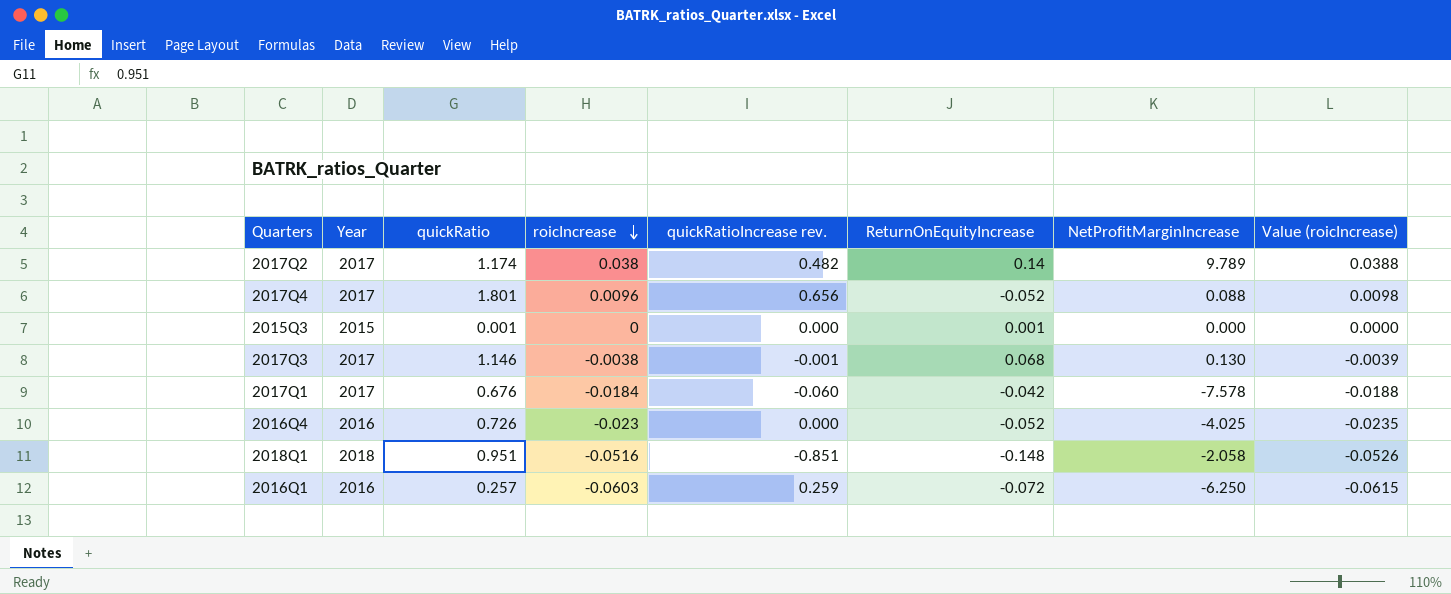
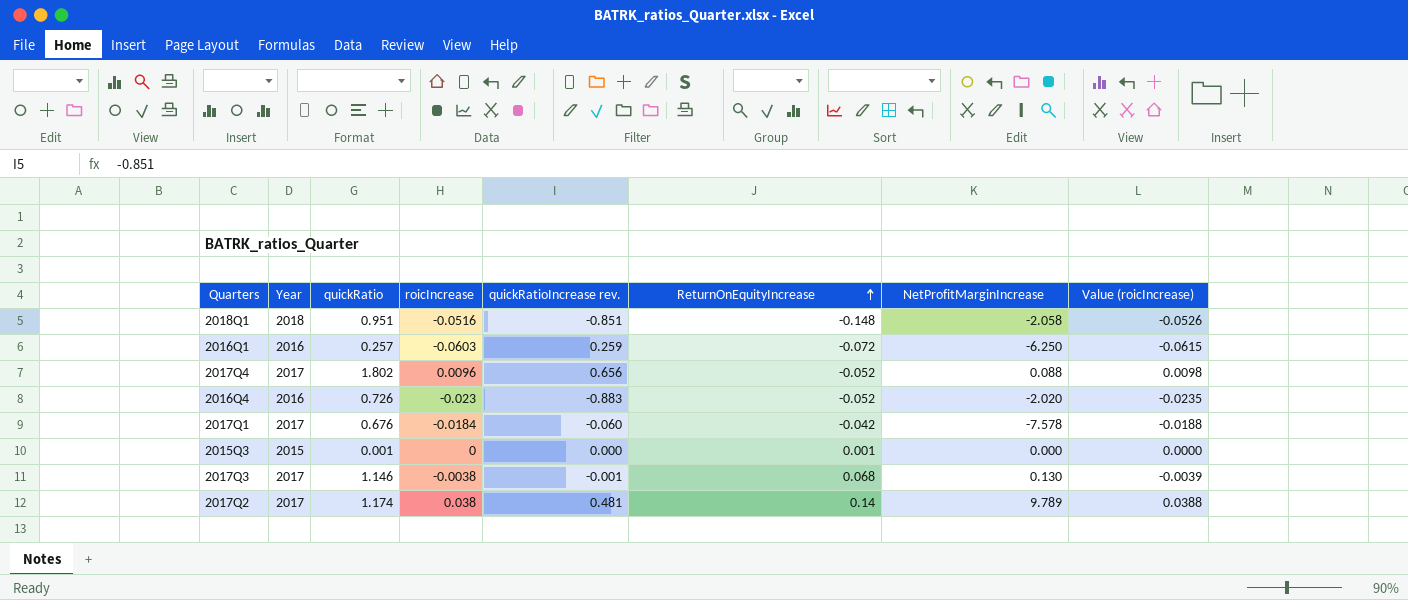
row order: roicIncrease descending -> ReturnOnEquityIncrease ascending
2017Q4 | quickRatio: 1.801 -> 1.802
2016Q4 | quickRatioIncrease rev.: 0.000 -> -0.883
2016Q4 | NetProfitMarginIncrease: -4.025 -> -2.020
2017Q2 | quickRatioIncrease rev.: 0.482 -> 0.481

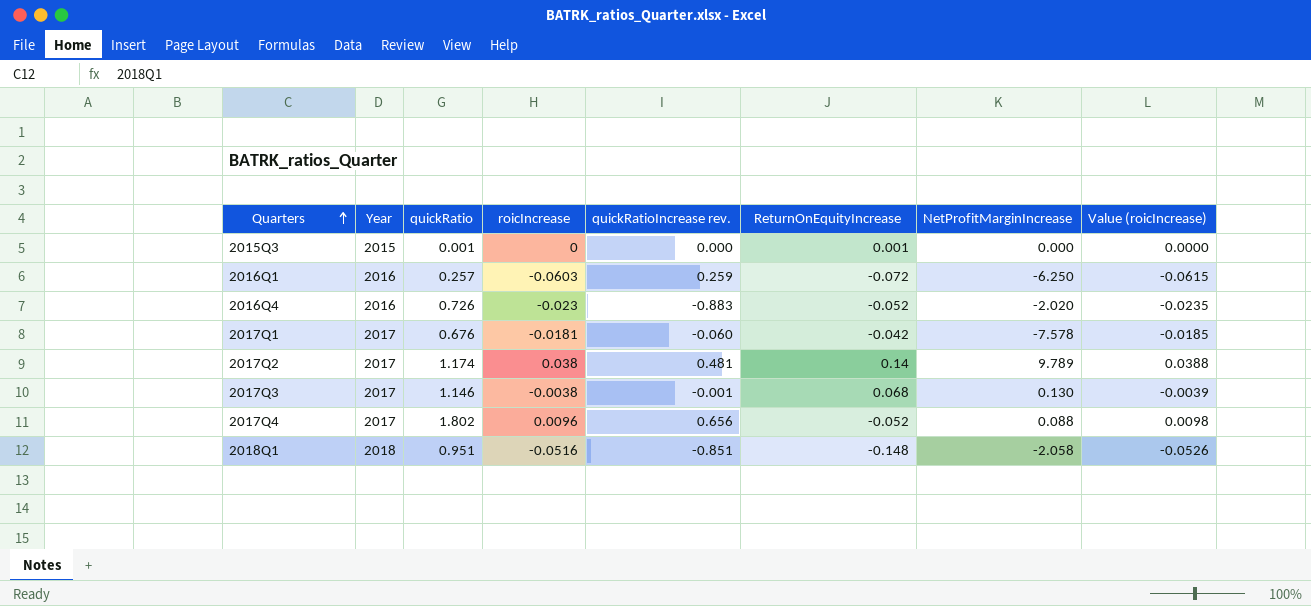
row order: ReturnOnEquityIncrease ascending -> Quarters ascending
2017Q1 | roicIncrease: -0.0184 -> -0.0181
2017Q1 | Value (roicIncrease): -0.0188 -> -0.0185

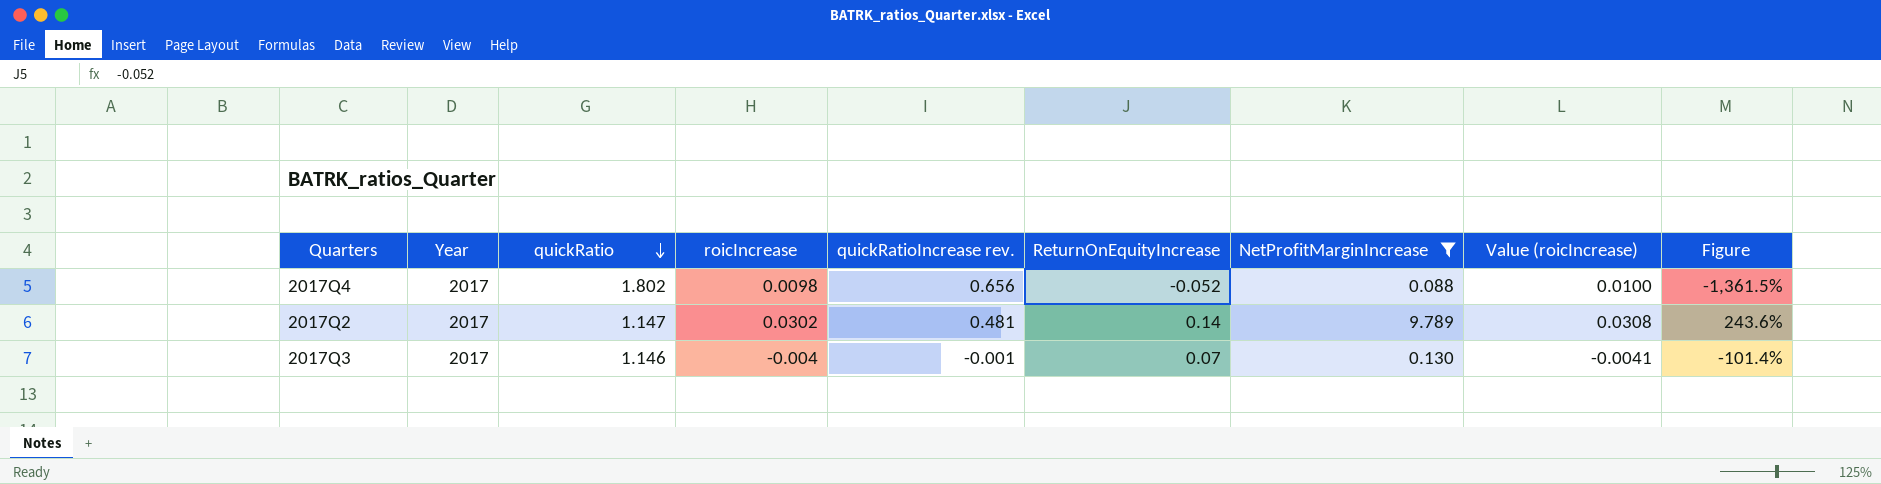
filter: none -> NetProfitMarginIncrease >= 0.088
row order: Quarters ascending -> quickRatio descending
column Figure | formula: none -> ([quickRatioIncrease rev.] - [ReturnOnEquityIncrease]) / [ReturnOnEquityIncrease]
2017Q4 | roicIncrease: 0.0096 -> 0.0098
2017Q4 | Value (roicIncrease): 0.0098 -> 0.0100
2017Q2 | quickRatio: 1.174 -> 1.147
2017Q2 | roicIncrease: 0.038 -> 0.0302
2017Q2 | Value (roicIncrease): 0.0388 -> 0.0308
2017Q3 | roicIncrease: -0.0038 -> -0.004
2017Q3 | ReturnOnEquityIncrease: 0.068 -> 0.07
2017Q3 | Value (roicIncrease): -0.0039 -> -0.0041

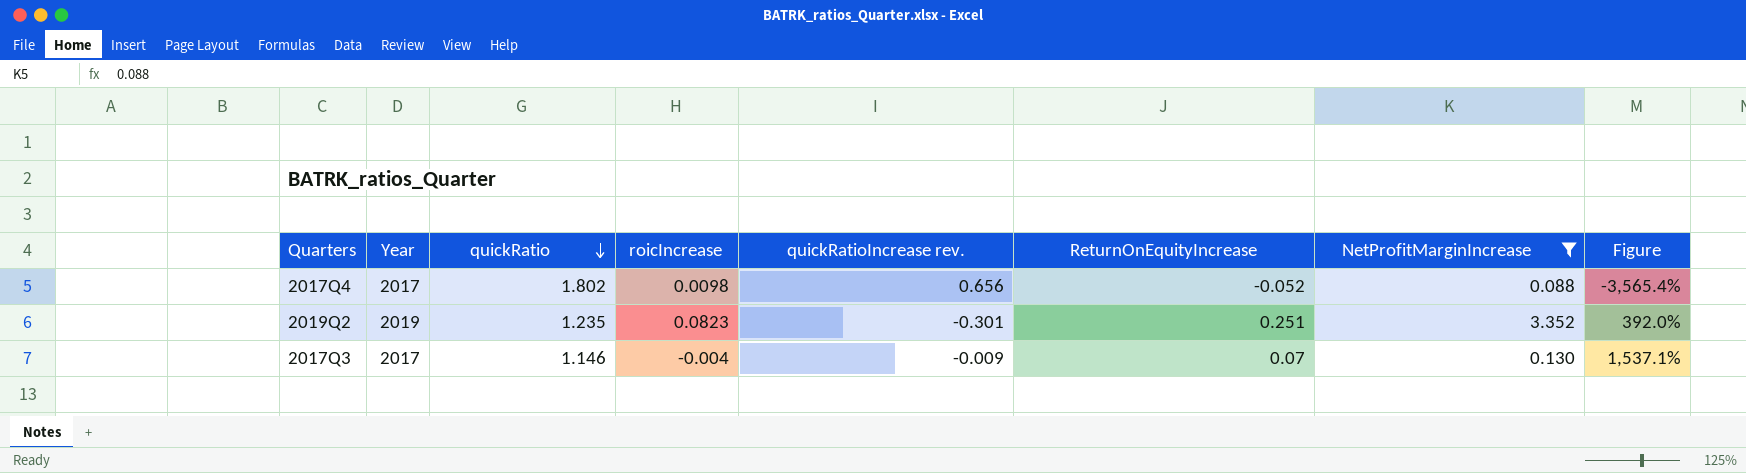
column Value (roicIncrease) | formula: [roicIncrease] * 1.02 -> none
column Figure | formula: ([quickRatioIncrease rev.] - [ReturnOnEquityIncrease]) / [ReturnOnEquityIncrease] -> ([quickRatio] - [ReturnOnEquityIncrease]) / [ReturnOnEquityIncrease]
row 2017Q2: 2017 | 1.147 | 0.0302 | 0.481 | 0.14 | 9.789 | 0.0308 | 243.6% -> none
row 2019Q2: none -> 2019 | 1.235 | 0.0823 | -0.301 | 0.251 | 3.352 | 392.0%
2017Q3 | quickRatioIncrease rev.: -0.001 -> -0.009

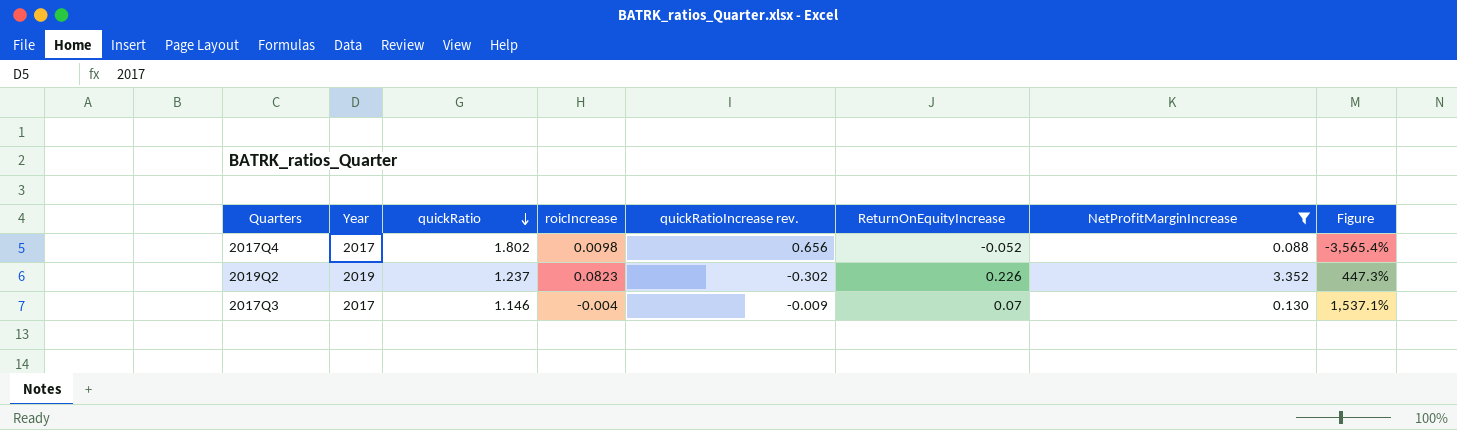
2019Q2 | quickRatio: 1.235 -> 1.237
2019Q2 | quickRatioIncrease rev.: -0.301 -> -0.302
2019Q2 | ReturnOnEquityIncrease: 0.251 -> 0.226
2019Q2 | Figure: 392.0% -> 447.3%

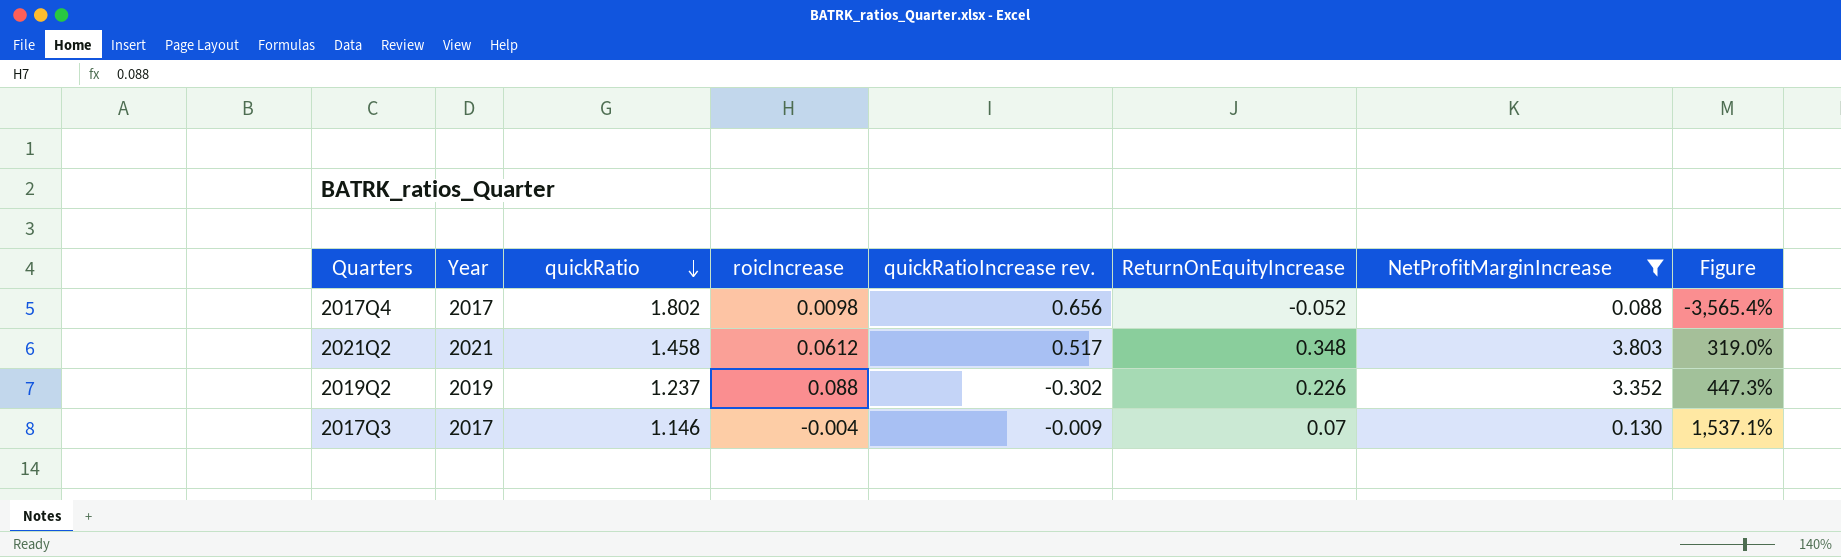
row 2021Q2: none -> 2021 | 1.458 | 0.0612 | 0.517 | 0.348 | 3.803 | 319.0%
2019Q2 | roicIncrease: 0.0823 -> 0.088

